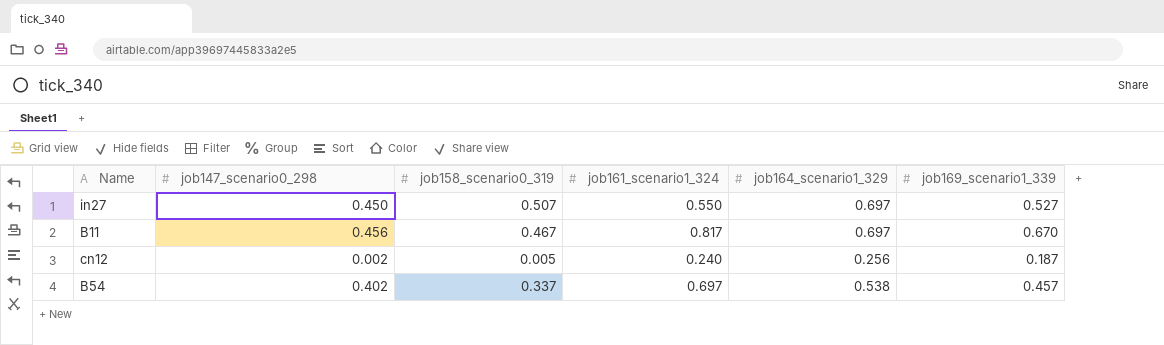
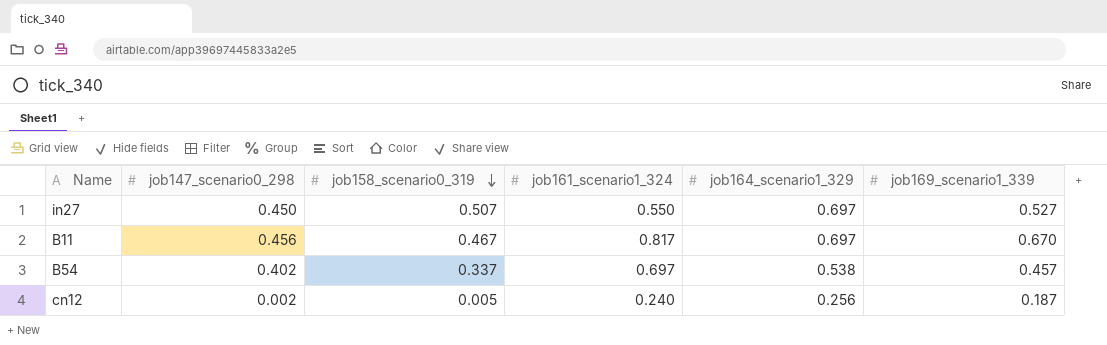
row order: none -> job158_scenario0_319 descending

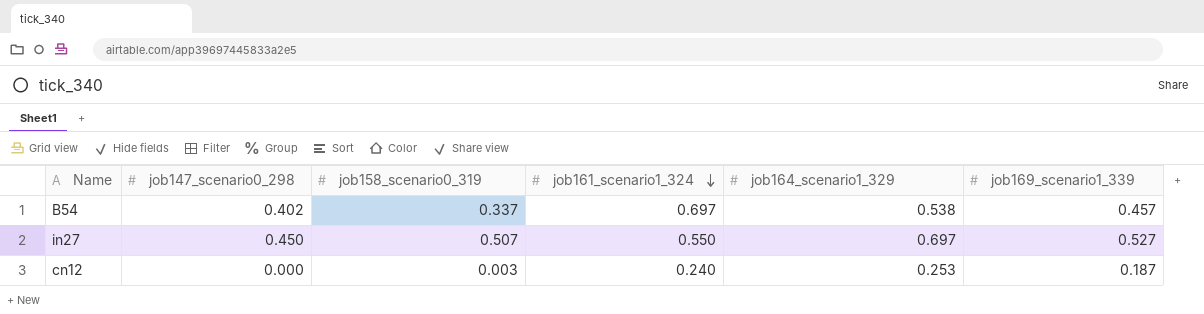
row order: job158_scenario0_319 descending -> job161_scenario1_324 descending
row B11: 0.456 | 0.467 | 0.817 | 0.697 | 0.670 -> none
cn12 | job147_scenario0_298: 0.002 -> 0.000
cn12 | job158_scenario0_319: 0.005 -> 0.003
cn12 | job164_scenario1_329: 0.256 -> 0.253

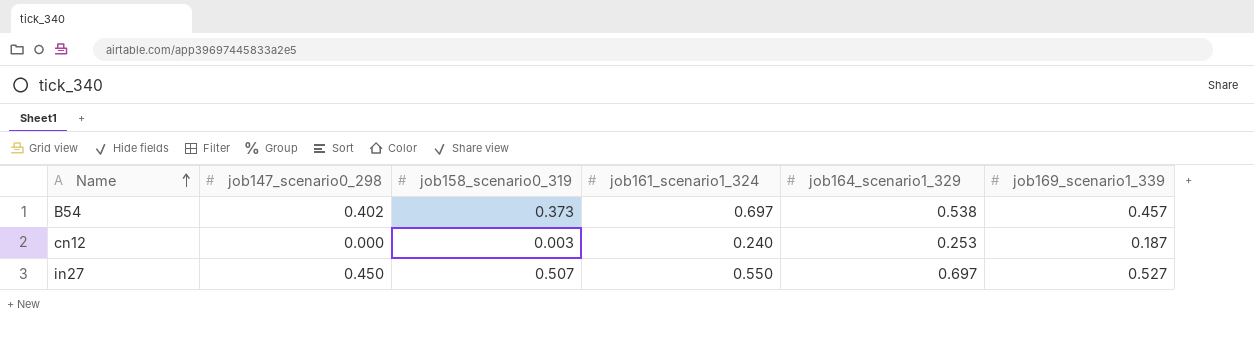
row order: job161_scenario1_324 descending -> Name ascending
B54 | job158_scenario0_319: 0.337 -> 0.373

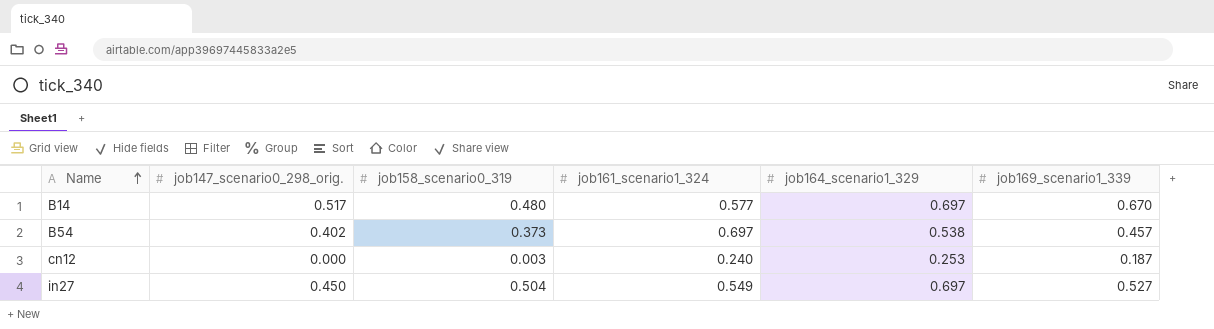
column name: job147_scenario0_298 -> job147_scenario0_298_orig.
row B14: none -> 0.517 | 0.480 | 0.577 | 0.697 | 0.670
in27 | job158_scenario0_319: 0.507 -> 0.504
in27 | job161_scenario1_324: 0.550 -> 0.549

